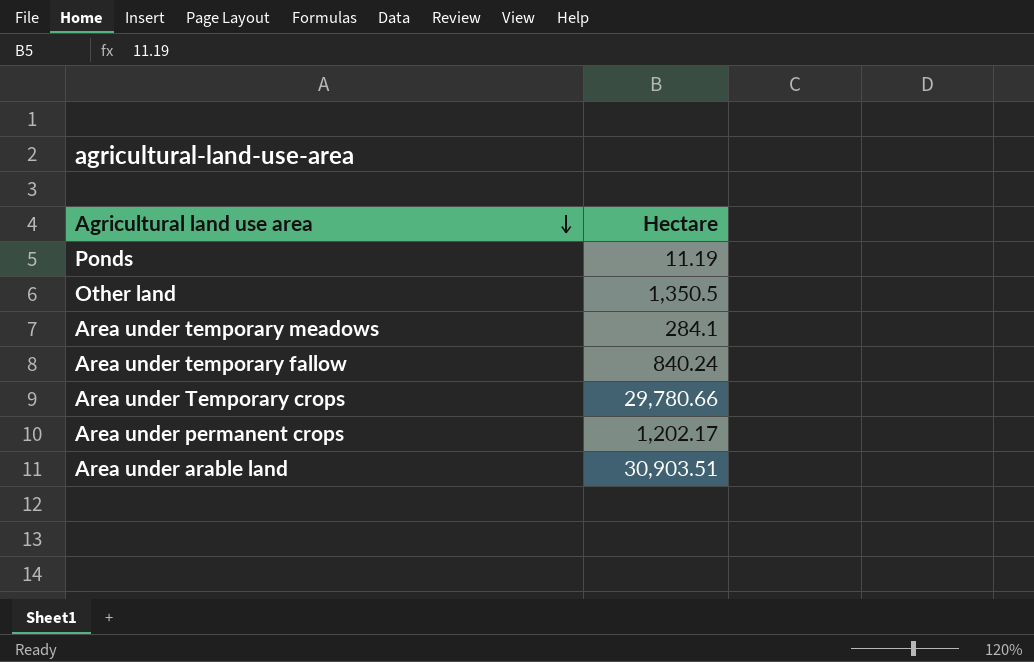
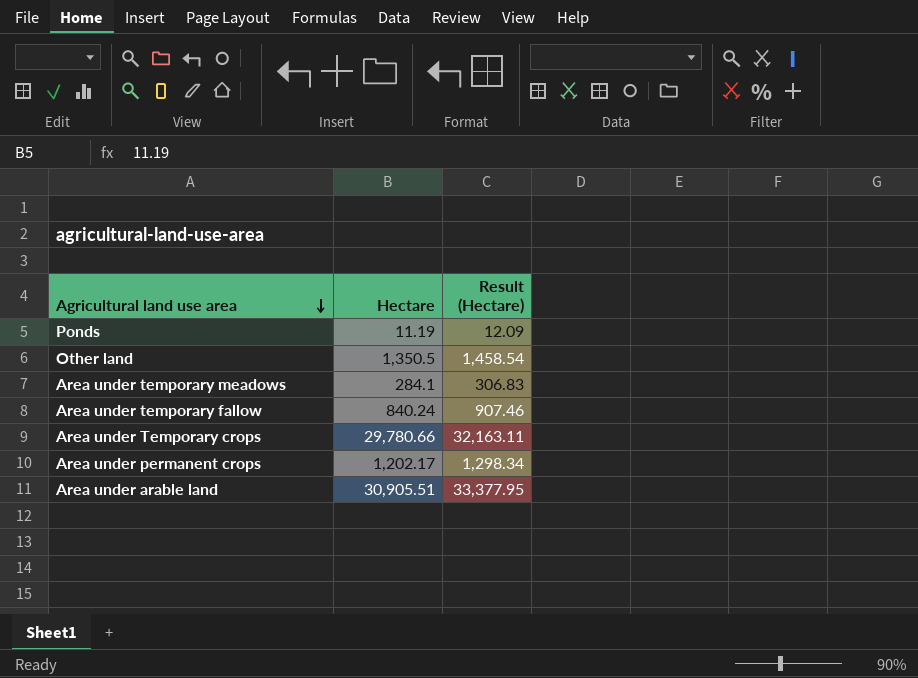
column Result (Hectare) | formula: none -> [Hectare] * 1.08
Area under arable land | Hectare: 30,903.51 -> 30,905.51

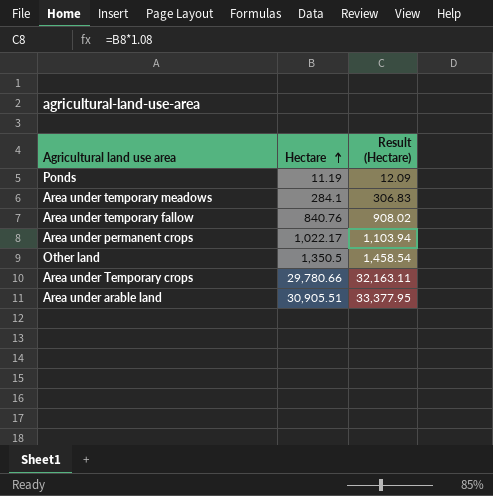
row order: Agricultural land use area descending -> Hectare ascending
Area under temporary fallow | Hectare: 840.24 -> 840.76
Area under temporary fallow | Result (Hectare): 907.46 -> 908.02
Area under permanent crops | Hectare: 1,202.17 -> 1,022.17
Area under permanent crops | Result (Hectare): 1,298.34 -> 1,103.94

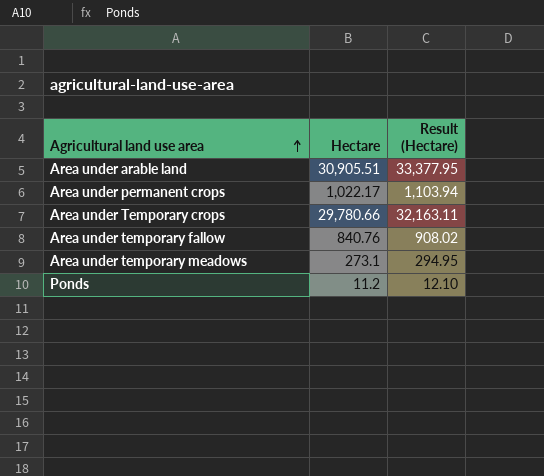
row order: Hectare ascending -> Agricultural land use area ascending
row Other land: 1,350.5 | 1,458.54 -> none
Area under temporary meadows | Hectare: 284.1 -> 273.1
Area under temporary meadows | Result (Hectare): 306.83 -> 294.95
Ponds | Hectare: 11.19 -> 11.2
Ponds | Result (Hectare): 12.09 -> 12.10

